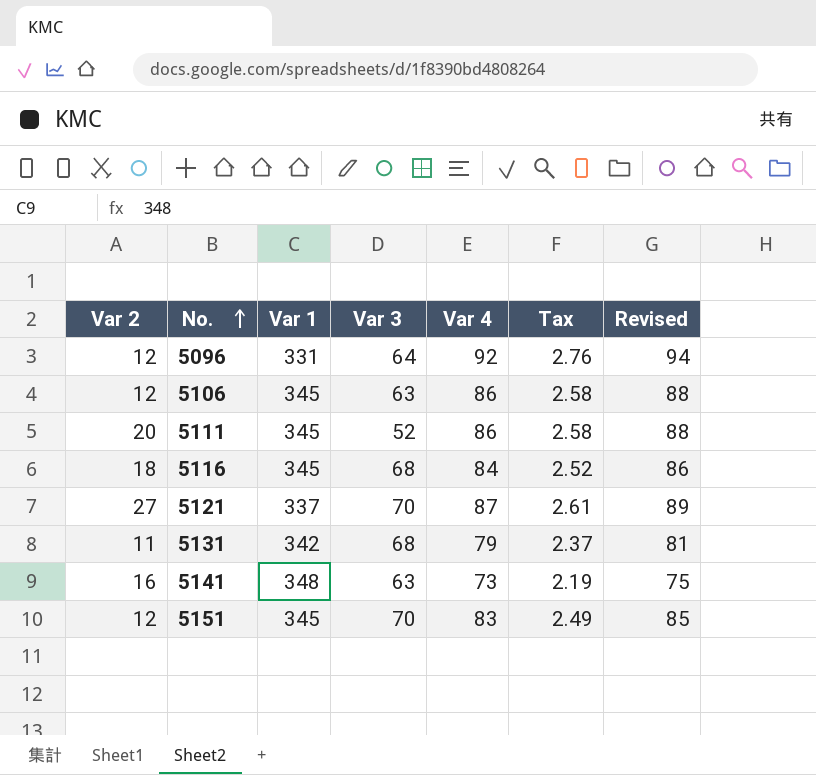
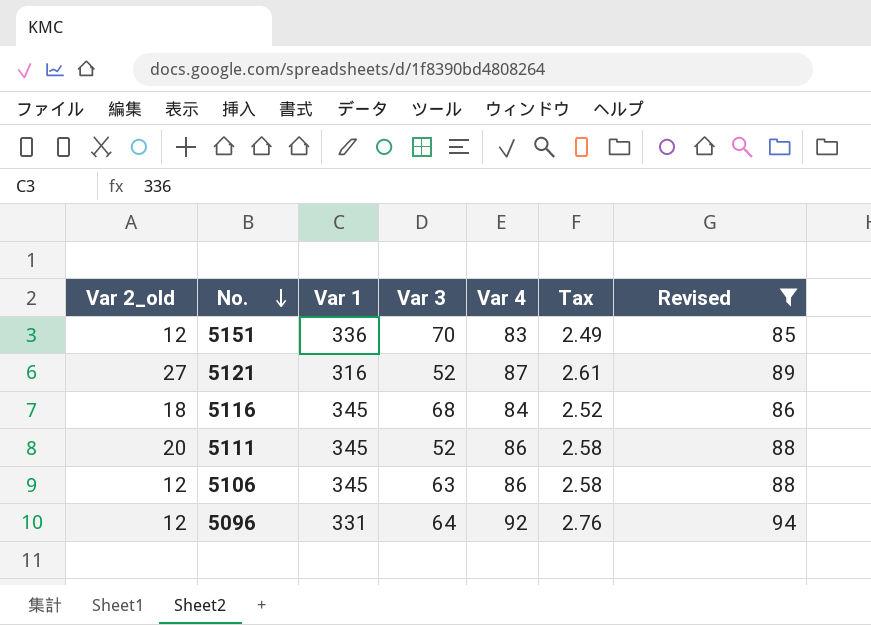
filter: none -> Revised >= 85
row order: No. ascending -> No. descending
column name: Var 2 -> Var 2_old
5151 | Var 1: 345 -> 336
5121 | Var 1: 337 -> 316
5121 | Var 3: 70 -> 52

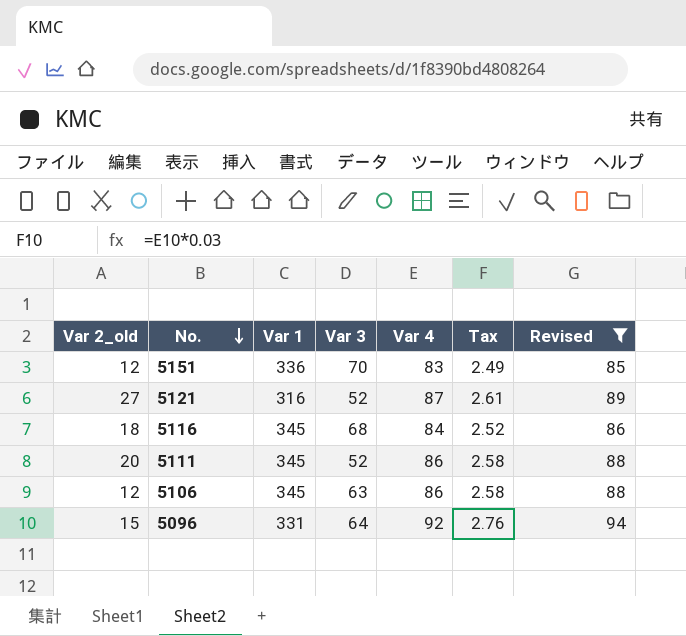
5096 | Var 2_old: 12 -> 15

